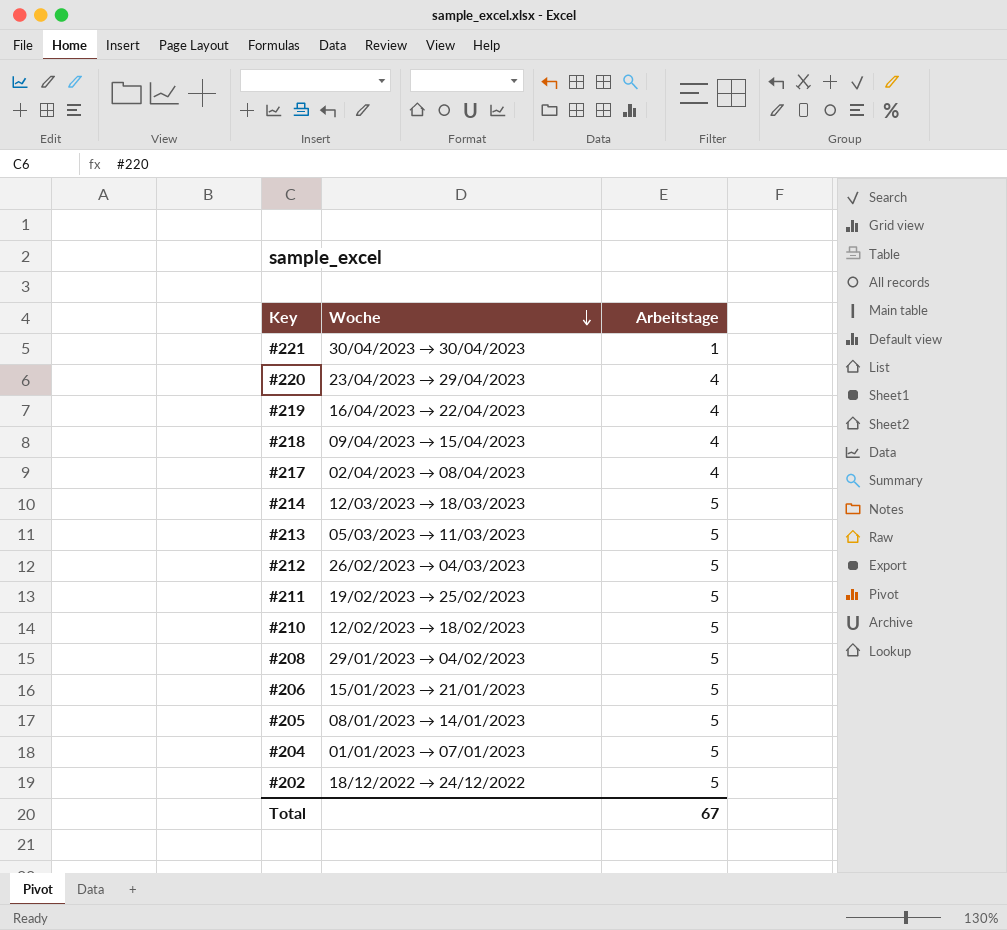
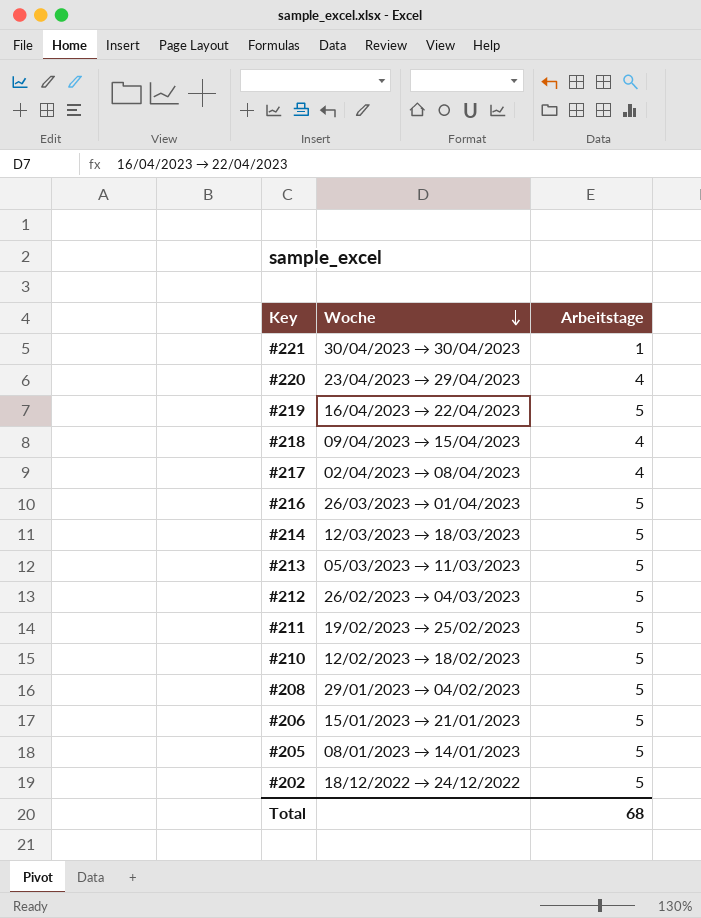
row #204: 01/01/2023 → 07/01/2023 | 5 -> none
#219 | Arbeitstage: 4 -> 5
row #216: none -> 26/03/2023 → 01/04/2023 | 5
Total | Arbeitstage: 67 -> 68

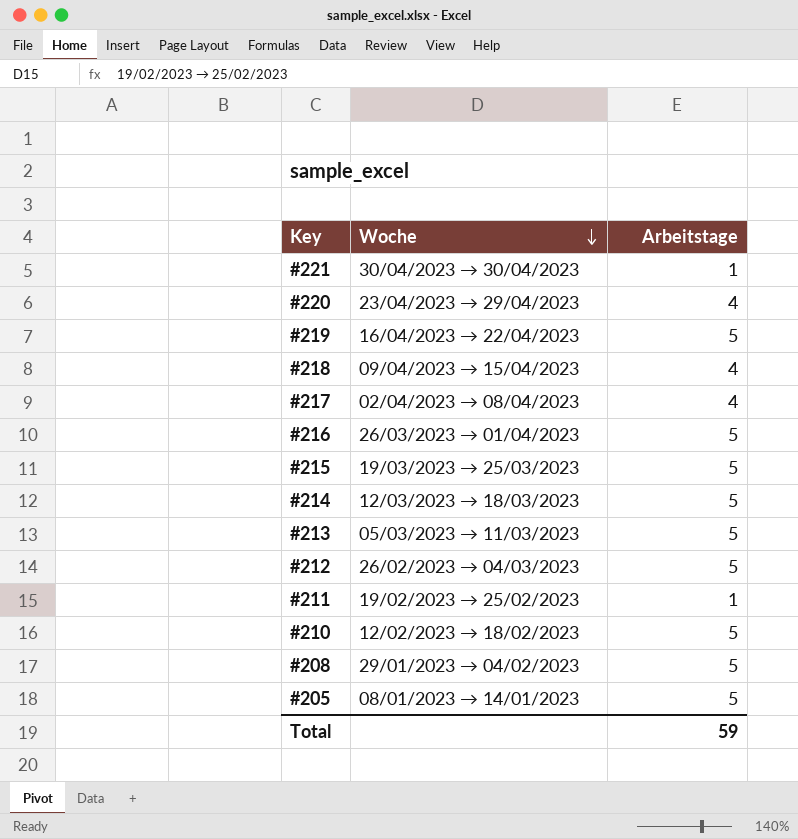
row #206: 15/01/2023 → 21/01/2023 | 5 -> none
row #202: 18/12/2022 → 24/12/2022 | 5 -> none
row #215: none -> 19/03/2023 → 25/03/2023 | 5
#211 | Arbeitstage: 5 -> 1
Total | Arbeitstage: 68 -> 59

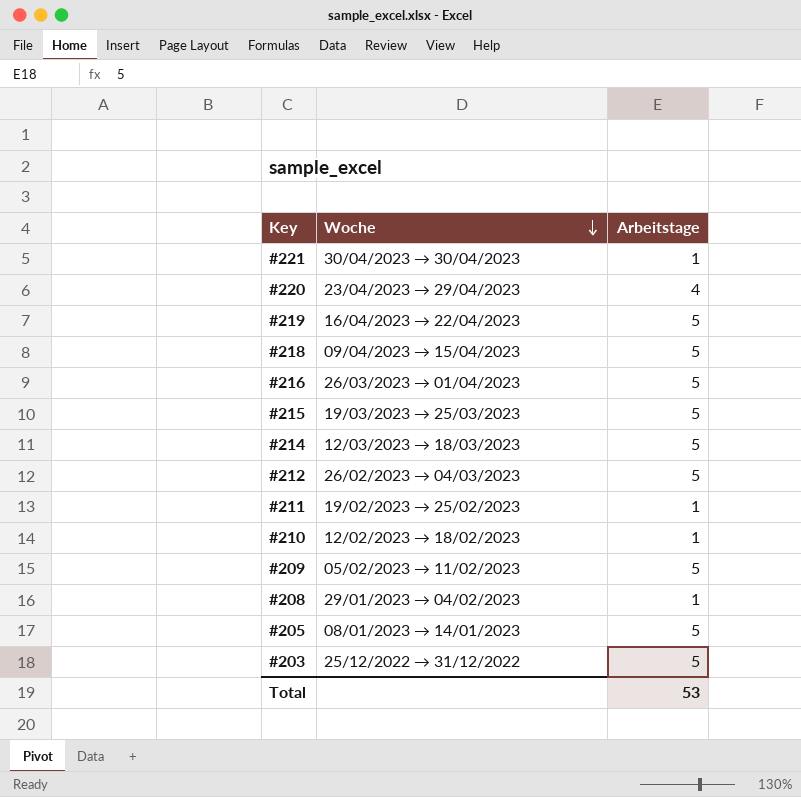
row #217: 02/04/2023 → 08/04/2023 | 4 -> none
row #213: 05/03/2023 → 11/03/2023 | 5 -> none
#218 | Arbeitstage: 4 -> 5
#210 | Arbeitstage: 5 -> 1
row #209: none -> 05/02/2023 → 11/02/2023 | 5
#208 | Arbeitstage: 5 -> 1
row #203: none -> 25/12/2022 → 31/12/2022 | 5
Total | Arbeitstage: 59 -> 53

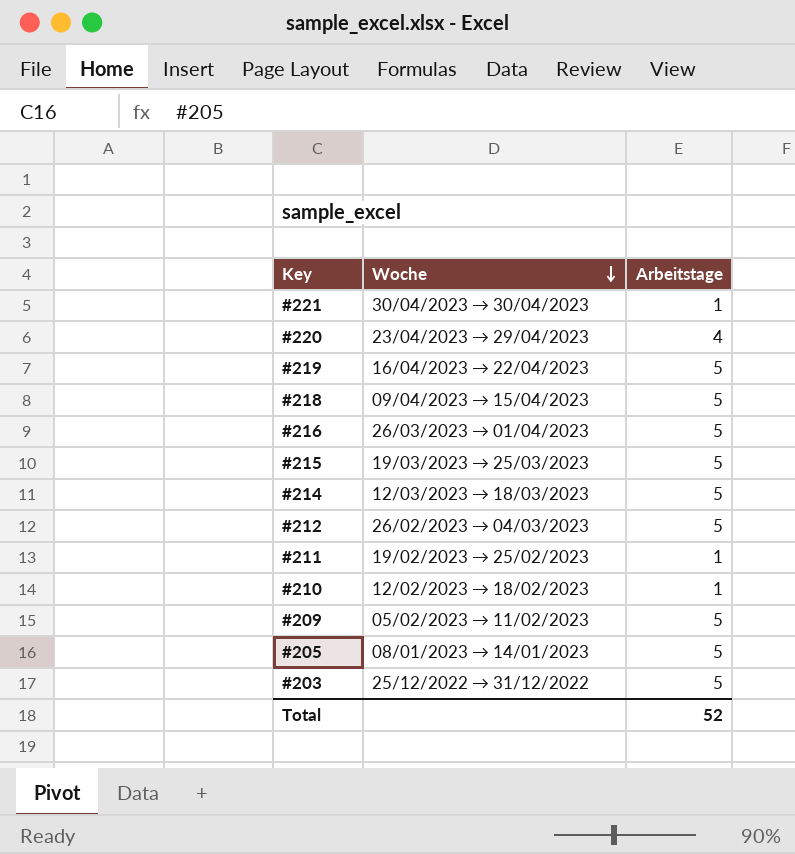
row #208: 29/01/2023 → 04/02/2023 | 1 -> none
Total | Arbeitstage: 53 -> 52

